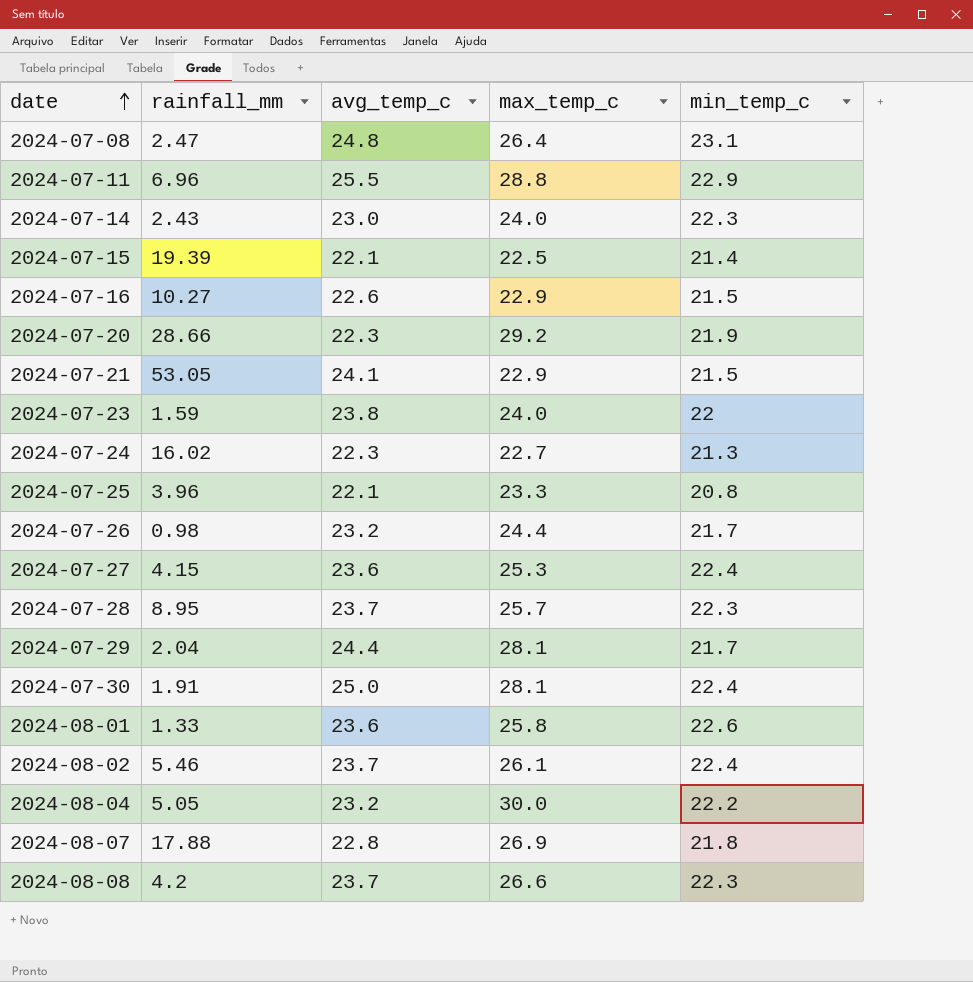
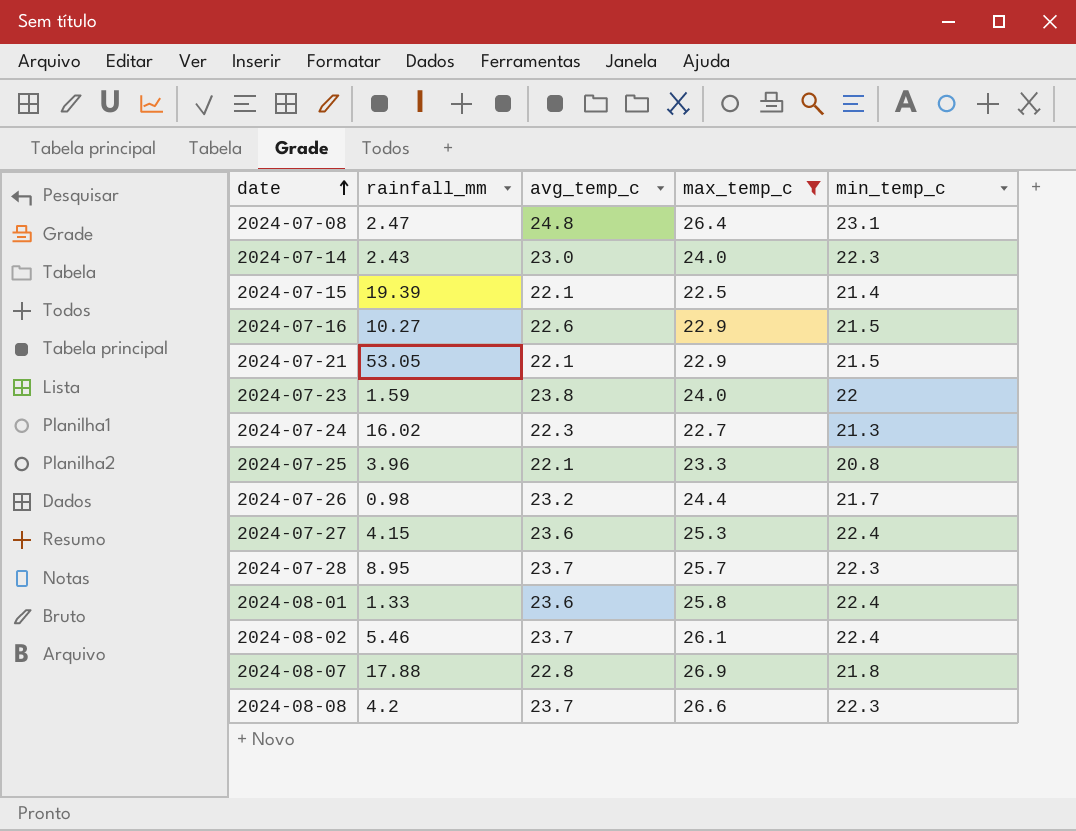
filter: none -> max_temp_c <= 26.9
2024-07-21 | avg_temp_c: 24.1 -> 22.1
2024-08-01 | min_temp_c: 22.6 -> 22.4

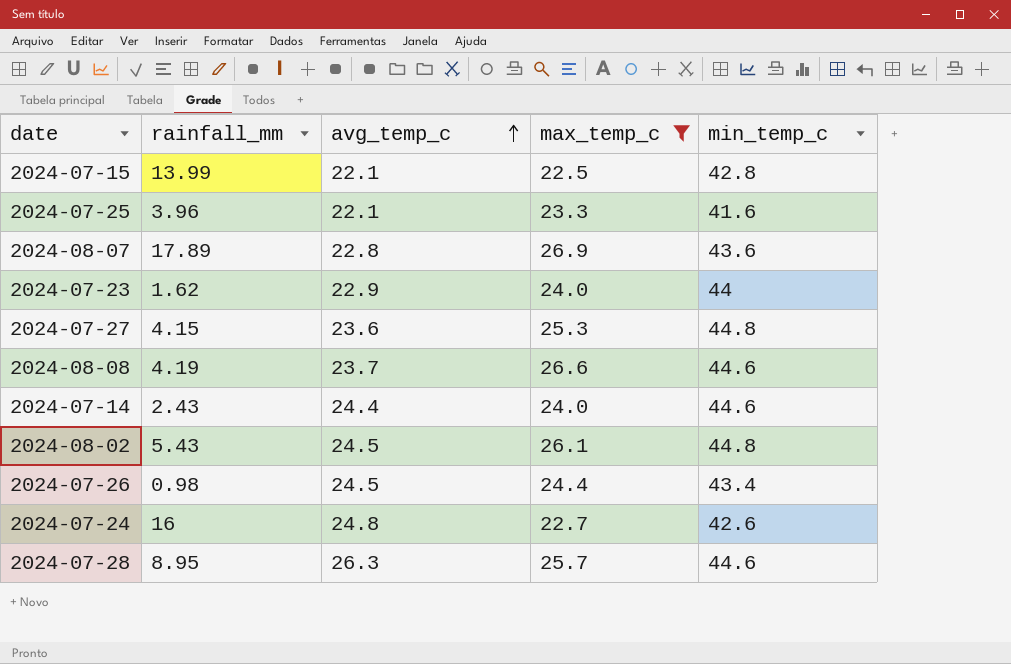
row order: date ascending -> avg_temp_c ascending
row 2024-07-08: 2.47 | 24.8 | 26.4 | 23.1 -> none
row 2024-07-16: 10.27 | 22.6 | 22.9 | 21.5 -> none
row 2024-07-21: 53.05 | 22.1 | 22.9 | 21.5 -> none
row 2024-08-01: 1.33 | 23.6 | 25.8 | 22.4 -> none
2024-07-15 | rainfall_mm: 19.39 -> 13.99
2024-07-15 | min_temp_c: 21.4 -> 42.8
2024-07-25 | min_temp_c: 20.8 -> 41.6
2024-08-07 | rainfall_mm: 17.88 -> 17.89
2024-08-07 | min_temp_c: 21.8 -> 43.6
2024-07-23 | rainfall_mm: 1.59 -> 1.62
2024-07-23 | avg_temp_c: 23.8 -> 22.9
2024-07-23 | min_temp_c: 22 -> 44
2024-07-27 | min_temp_c: 22.4 -> 44.8
2024-08-08 | rainfall_mm: 4.2 -> 4.19
2024-08-08 | min_temp_c: 22.3 -> 44.6
2024-07-14 | avg_temp_c: 23.0 -> 24.4
2024-07-14 | min_temp_c: 22.3 -> 44.6
2024-08-02 | rainfall_mm: 5.46 -> 5.43
2024-08-02 | avg_temp_c: 23.7 -> 24.5
2024-08-02 | min_temp_c: 22.4 -> 44.8
2024-07-26 | avg_temp_c: 23.2 -> 24.5
2024-07-26 | min_temp_c: 21.7 -> 43.4
2024-07-24 | rainfall_mm: 16.02 -> 16
2024-07-24 | avg_temp_c: 22.3 -> 24.8
2024-07-24 | min_temp_c: 21.3 -> 42.6
2024-07-28 | avg_temp_c: 23.7 -> 26.3
2024-07-28 | min_temp_c: 22.3 -> 44.6

